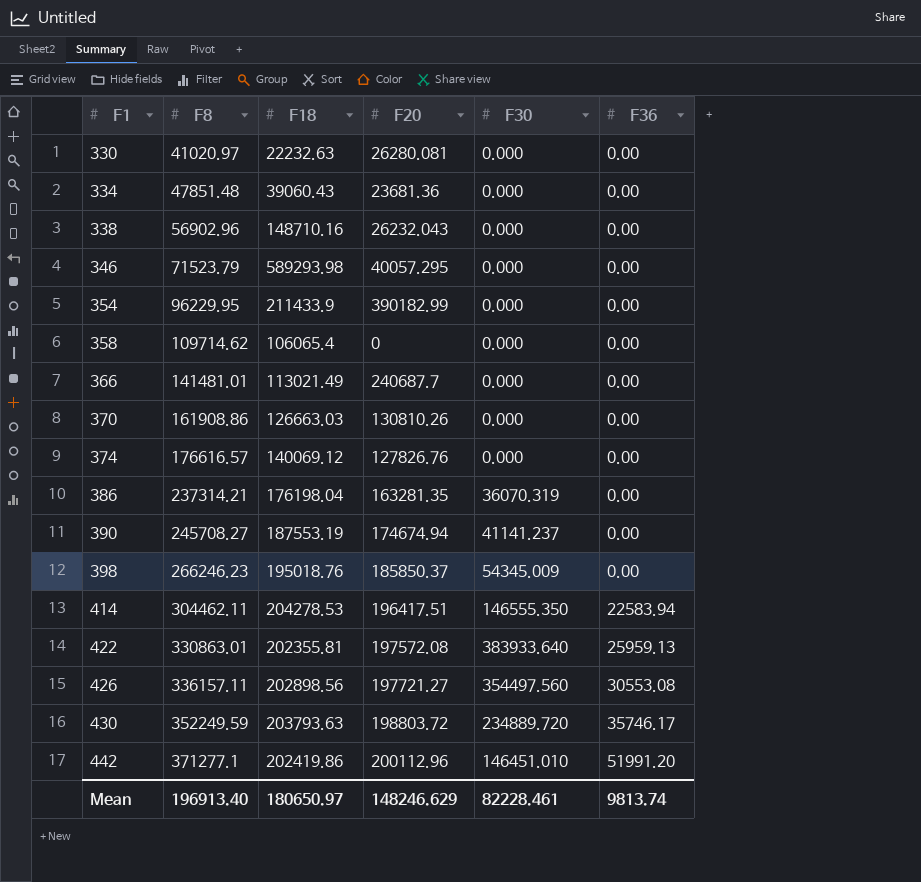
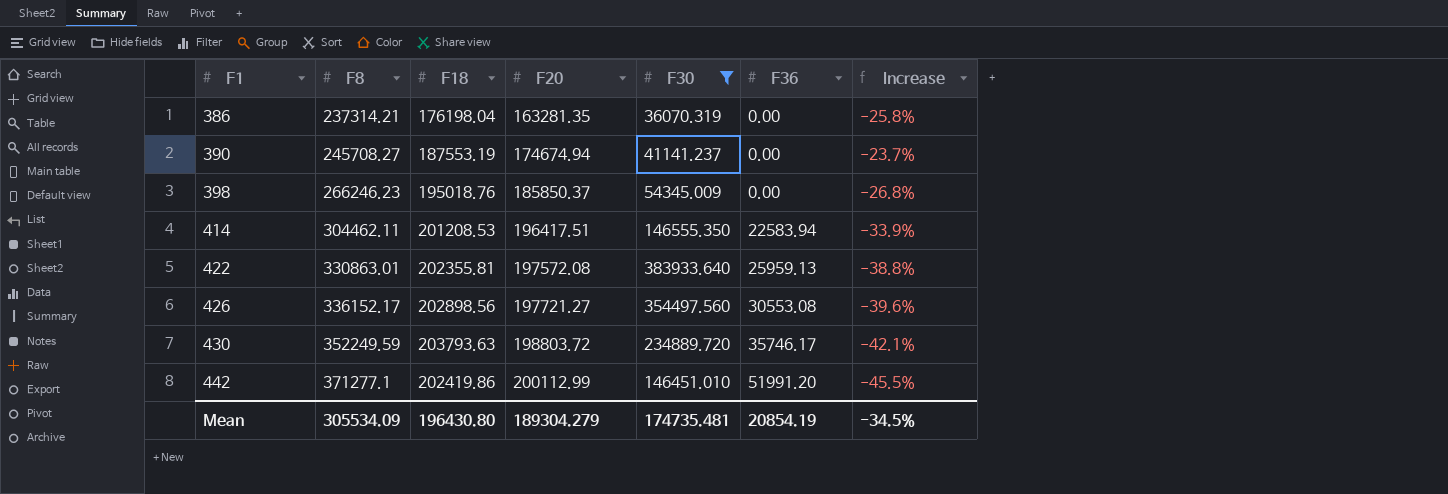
filter: none -> F30 != 0.000
column Increase | formula: none -> ([F18] - [F8]) / [F8]
414 | F18: 204278.53 -> 201208.53
426 | F8: 336157.11 -> 336152.17
442 | F20: 200112.96 -> 200112.99
Mean | F8: 196913.40 -> 305534.09
Mean | F18: 180650.97 -> 196430.80
Mean | F20: 148246.629 -> 189304.279
Mean | F30: 82228.461 -> 174735.481
Mean | F36: 9813.74 -> 20854.19

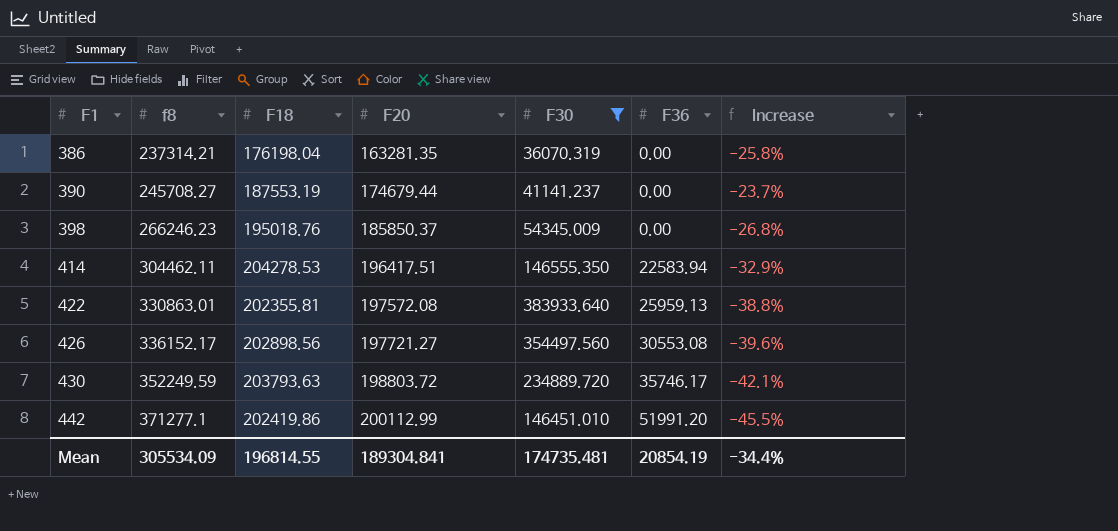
column name: F8 -> f8
390 | F20: 174674.94 -> 174679.44
414 | F18: 201208.53 -> 204278.53
414 | Increase: -33.9% -> -32.9%
Mean | F18: 196430.80 -> 196814.55
Mean | F20: 189304.279 -> 189304.841
Mean | Increase: -34.5% -> -34.4%

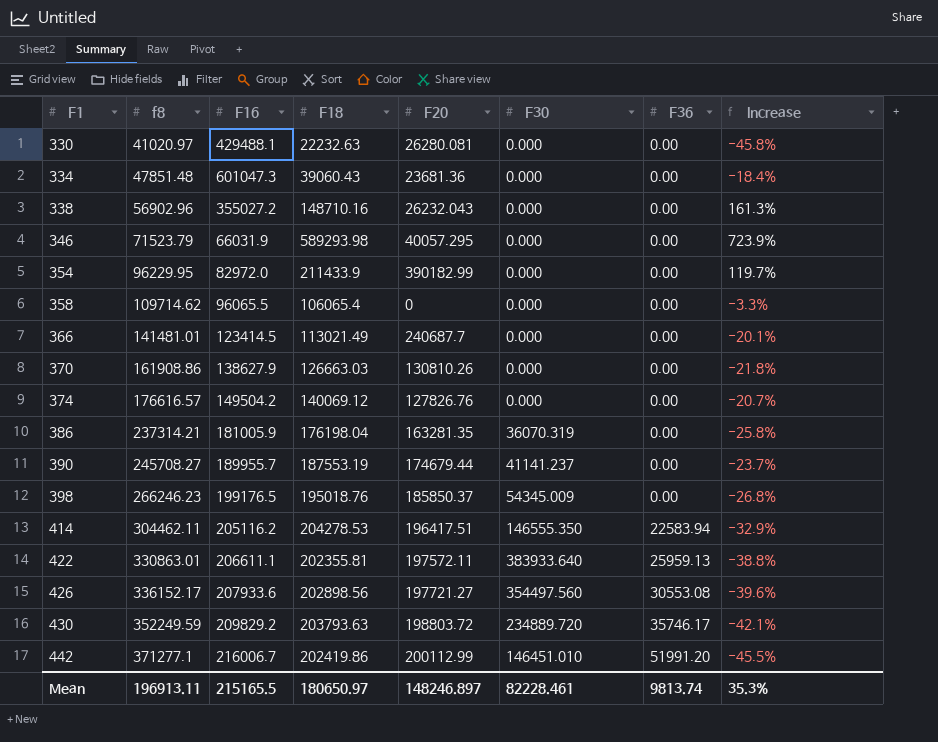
filter: F30 != 0.000 -> none
column F16 | position: none -> 3
422 | F20: 197572.08 -> 197572.11
Mean | f8: 305534.09 -> 196913.11
Mean | F18: 196814.55 -> 180650.97
Mean | F20: 189304.841 -> 148246.897
Mean | F30: 174735.481 -> 82228.461
Mean | F36: 20854.19 -> 9813.74
Mean | Increase: -34.4% -> 35.3%

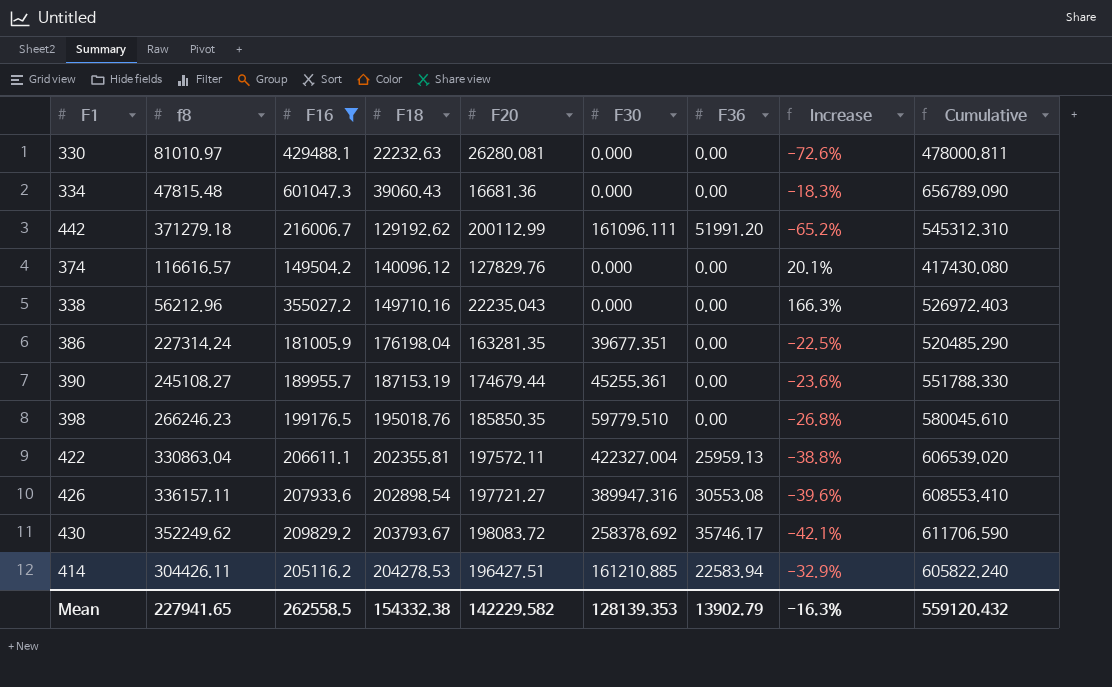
filter: none -> F16 >= 149504.2
row order: F1 ascending -> F18 ascending
column Cumulative | formula: none -> [F16] + [F18] + [F20]
330 | f8: 41020.97 -> 81010.97
330 | Increase: -45.8% -> -72.6%
334 | f8: 47851.48 -> 47815.48
334 | F20: 23681.36 -> 16681.36
334 | Increase: -18.4% -> -18.3%
442 | f8: 371277.1 -> 371279.18
442 | F18: 202419.86 -> 129192.62
442 | F30: 146451.010 -> 161096.111
442 | Increase: -45.5% -> -65.2%
374 | f8: 176616.57 -> 116616.57
374 | F18: 140069.12 -> 140096.12
374 | F20: 127826.76 -> 127829.76
374 | Increase: -20.7% -> 20.1%
338 | f8: 56902.96 -> 56212.96
338 | F18: 148710.16 -> 149710.16
338 | F20: 26232.043 -> 22235.043
338 | Increase: 161.3% -> 166.3%
386 | f8: 237314.21 -> 227314.24
386 | F30: 36070.319 -> 39677.351
386 | Increase: -25.8% -> -22.5%
390 | f8: 245708.27 -> 245108.27
390 | F18: 187553.19 -> 187153.19
390 | F30: 41141.237 -> 45255.361
390 | Increase: -23.7% -> -23.6%
398 | F20: 185850.37 -> 185850.35
398 | F30: 54345.009 -> 59779.510
422 | f8: 330863.01 -> 330863.04
422 | F30: 383933.640 -> 422327.004
426 | f8: 336152.17 -> 336157.11
426 | F18: 202898.56 -> 202898.54
426 | F30: 354497.560 -> 389947.316
430 | f8: 352249.59 -> 352249.62
430 | F18: 203793.63 -> 203793.67
430 | F20: 198803.72 -> 198083.72
430 | F30: 234889.720 -> 258378.692
414 | f8: 304462.11 -> 304426.11
414 | F20: 196417.51 -> 196427.51
414 | F30: 146555.350 -> 161210.885
Mean | f8: 196913.11 -> 227941.65
Mean | F16: 215165.5 -> 262558.5
Mean | F18: 180650.97 -> 154332.38
Mean | F20: 148246.897 -> 142229.582
Mean | F30: 82228.461 -> 128139.353
Mean | F36: 9813.74 -> 13902.79
Mean | Increase: 35.3% -> -16.3%

